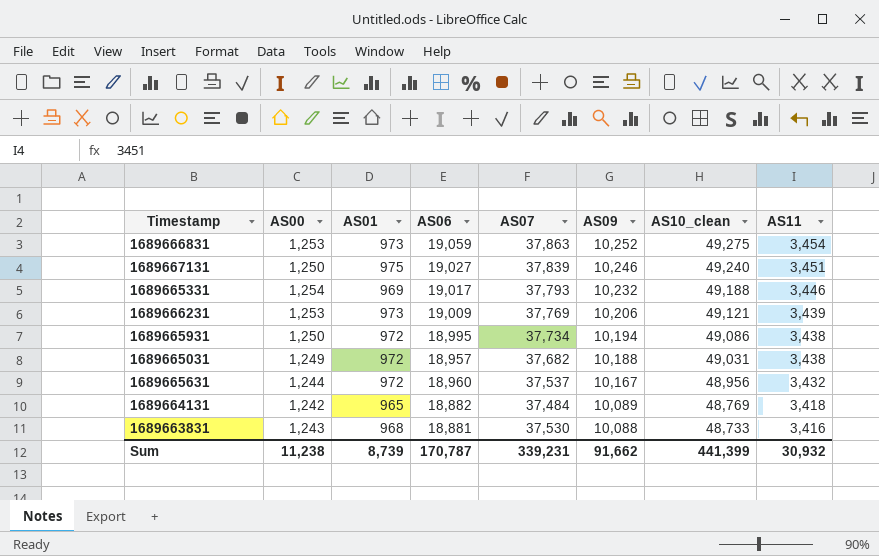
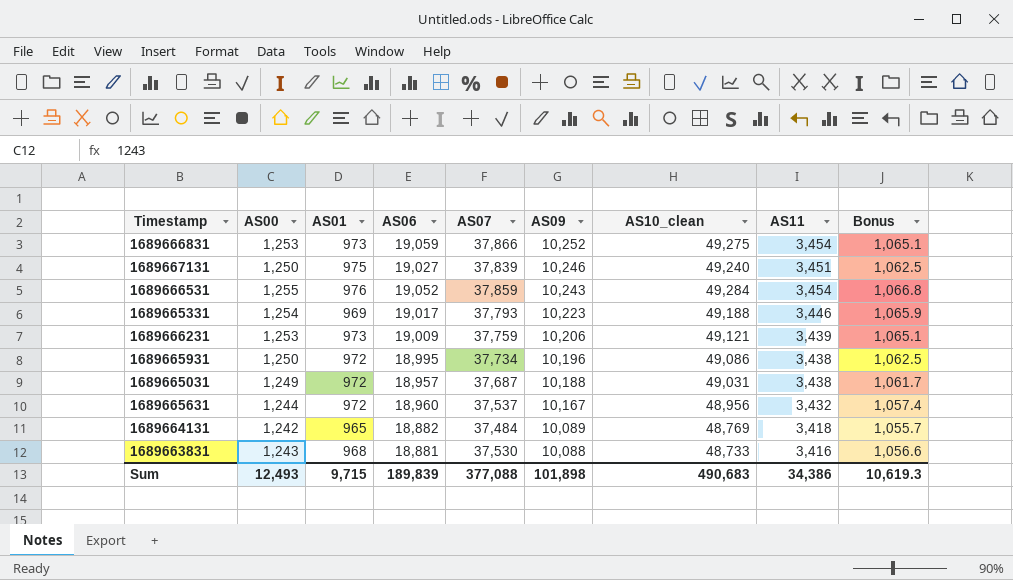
column Bonus | formula: none -> [AS00] * 0.85
1689666831 | AS07: 37,863 -> 37,866
row 1689666531: none -> 1,255 | 976 | 19,052 | 37,859 | 10,243 | 49,284 | 3,454 | 1,066.8
1689665331 | AS09: 10,232 -> 10,223
1689666231 | AS07: 37,769 -> 37,759
1689665931 | AS09: 10,194 -> 10,196
1689665031 | AS07: 37,682 -> 37,687
Sum | AS00: 11,238 -> 12,493
Sum | AS01: 8,739 -> 9,715
Sum | AS06: 170,787 -> 189,839
Sum | AS07: 339,231 -> 377,088
Sum | AS09: 91,662 -> 101,898
Sum | AS10_clean: 441,399 -> 490,683
Sum | AS11: 30,932 -> 34,386

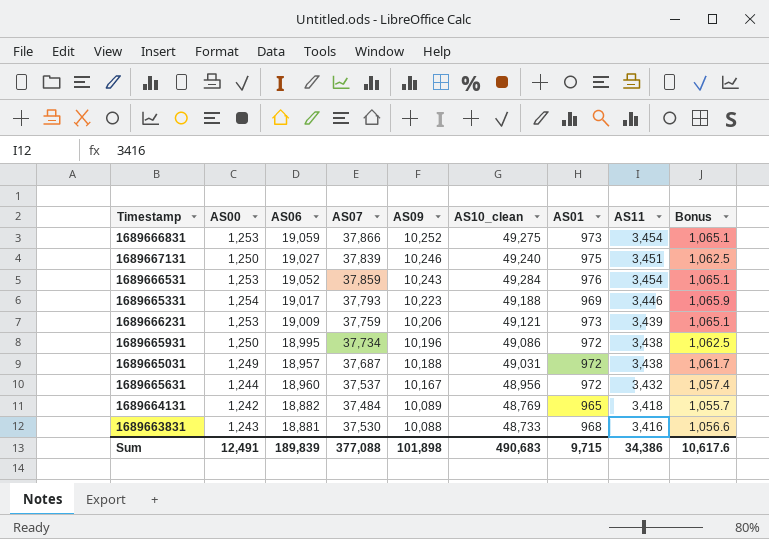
column AS01 | position: 3 -> 7
1689666531 | AS00: 1,255 -> 1,253
1689666531 | Bonus: 1,066.8 -> 1,065.1
Sum | AS00: 12,493 -> 12,491
Sum | Bonus: 10,619.3 -> 10,617.6

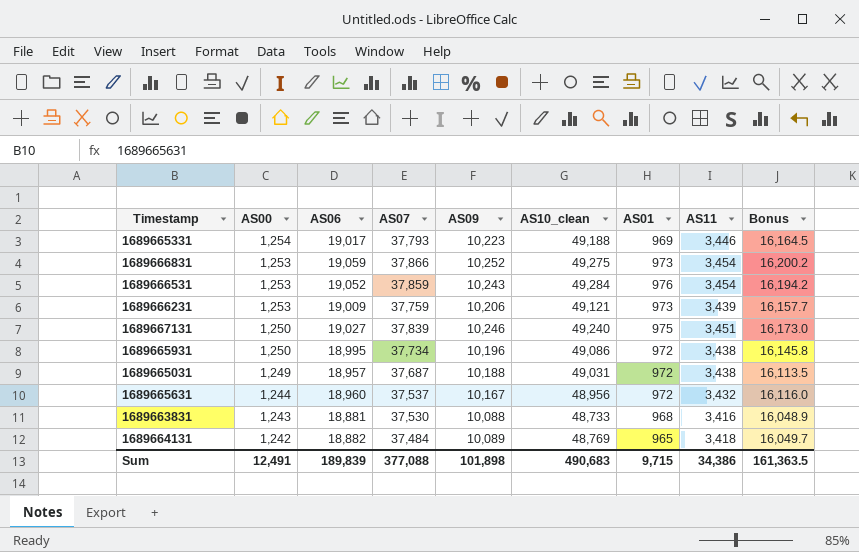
row order: AS09 descending -> AS00 descending
column Bonus | formula: [AS00] * 0.85 -> [AS06] * 0.85
Sum | Bonus: 10,617.6 -> 161,363.5

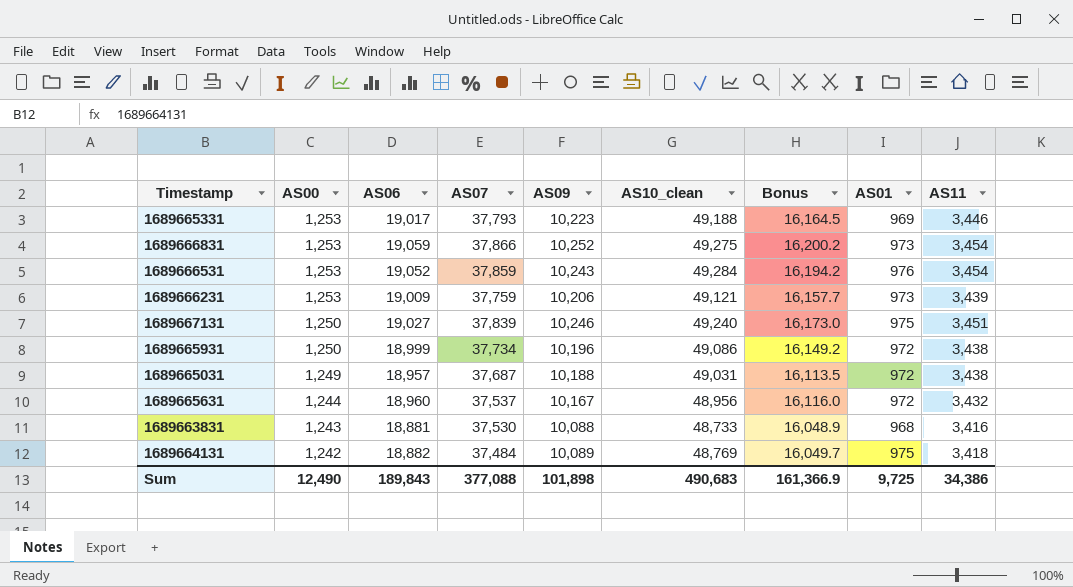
column Bonus | position: 9 -> 7
1689665331 | AS00: 1,254 -> 1,253
1689665931 | AS06: 18,995 -> 18,999
1689665931 | Bonus: 16,145.8 -> 16,149.2
1689664131 | AS01: 965 -> 975
Sum | AS00: 12,491 -> 12,490
Sum | AS06: 189,839 -> 189,843
Sum | Bonus: 161,363.5 -> 161,366.9
Sum | AS01: 9,715 -> 9,725

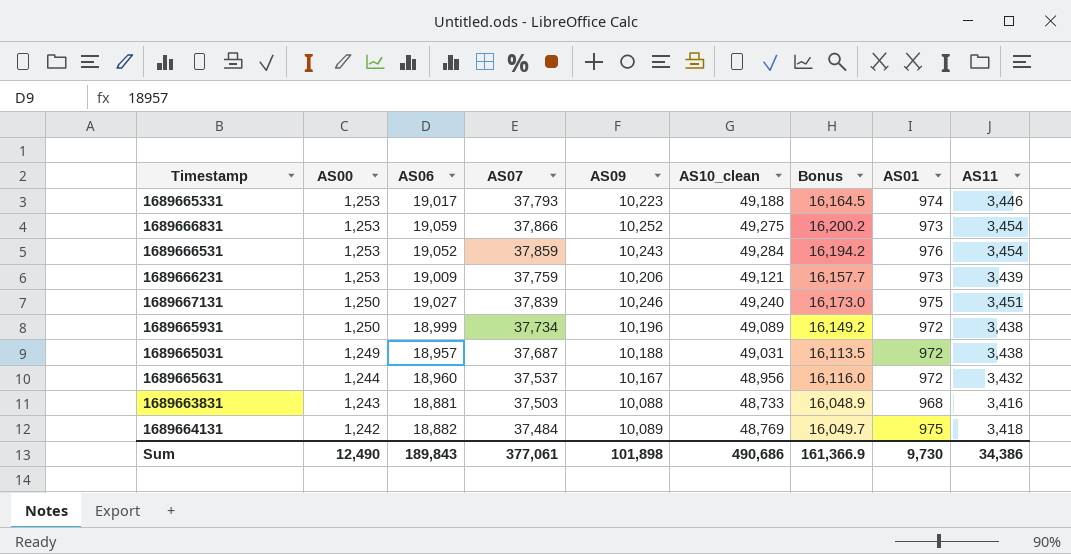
1689665331 | AS01: 969 -> 974
1689665931 | AS10_clean: 49,086 -> 49,089
1689663831 | AS07: 37,530 -> 37,503
Sum | AS07: 377,088 -> 377,061
Sum | AS10_clean: 490,683 -> 490,686
Sum | AS01: 9,725 -> 9,730

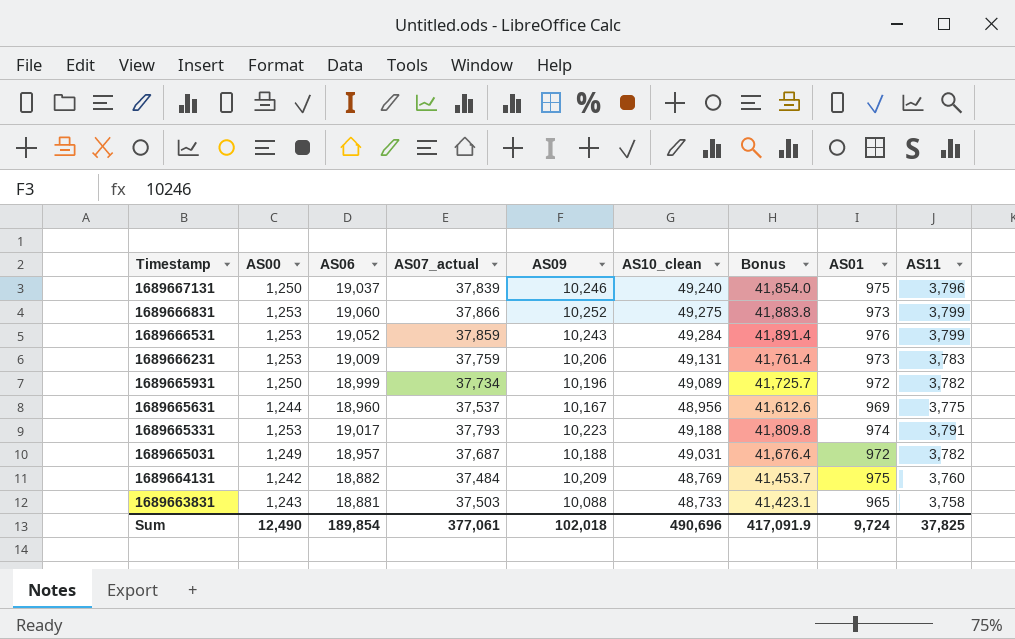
row order: AS00 descending -> Timestamp descending
column name: AS07 -> AS07_actual
column Bonus | formula: [AS06] * 0.85 -> [AS10_clean] * 0.85
1689667131 | AS06: 19,027 -> 19,037
1689667131 | AS11: 3,451 -> 3,796
1689666831 | AS06: 19,059 -> 19,060
1689666831 | AS11: 3,454 -> 3,799
1689666531 | AS11: 3,454 -> 3,799
1689666231 | AS10_clean: 49,121 -> 49,131
1689666231 | AS11: 3,439 -> 3,783
1689665931 | AS11: 3,438 -> 3,782
1689665631 | AS01: 972 -> 969
1689665631 | AS11: 3,432 -> 3,775
1689665331 | AS11: 3,446 -> 3,791
1689665031 | AS11: 3,438 -> 3,782
1689664131 | AS09: 10,089 -> 10,209
1689664131 | AS11: 3,418 -> 3,760
1689663831 | AS01: 968 -> 965
1689663831 | AS11: 3,416 -> 3,758
Sum | AS06: 189,843 -> 189,854
Sum | AS09: 101,898 -> 102,018
Sum | AS10_clean: 490,686 -> 490,696
Sum | Bonus: 161,366.9 -> 417,091.9
Sum | AS01: 9,730 -> 9,724
Sum | AS11: 34,386 -> 37,825

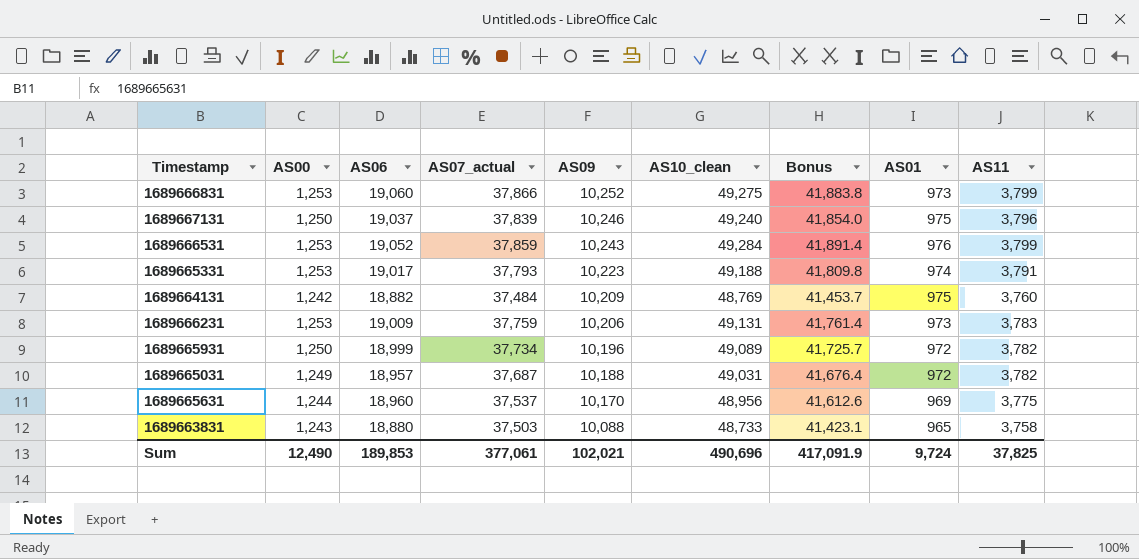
row order: Timestamp descending -> AS09 descending
1689665631 | AS09: 10,167 -> 10,170
1689663831 | AS06: 18,881 -> 18,880
Sum | AS06: 189,854 -> 189,853
Sum | AS09: 102,018 -> 102,021

